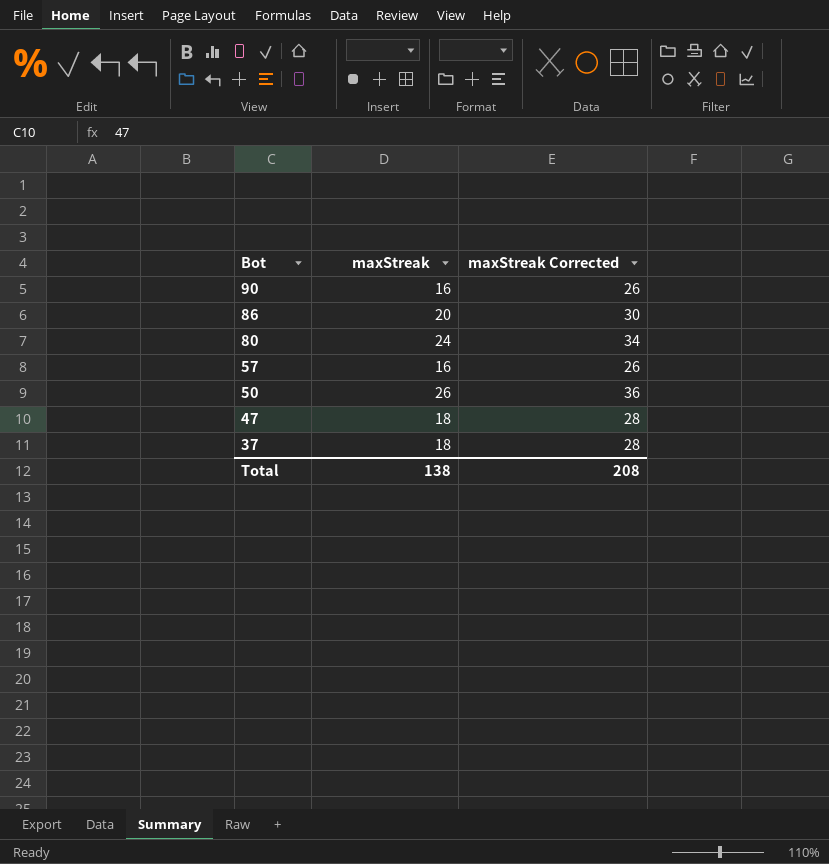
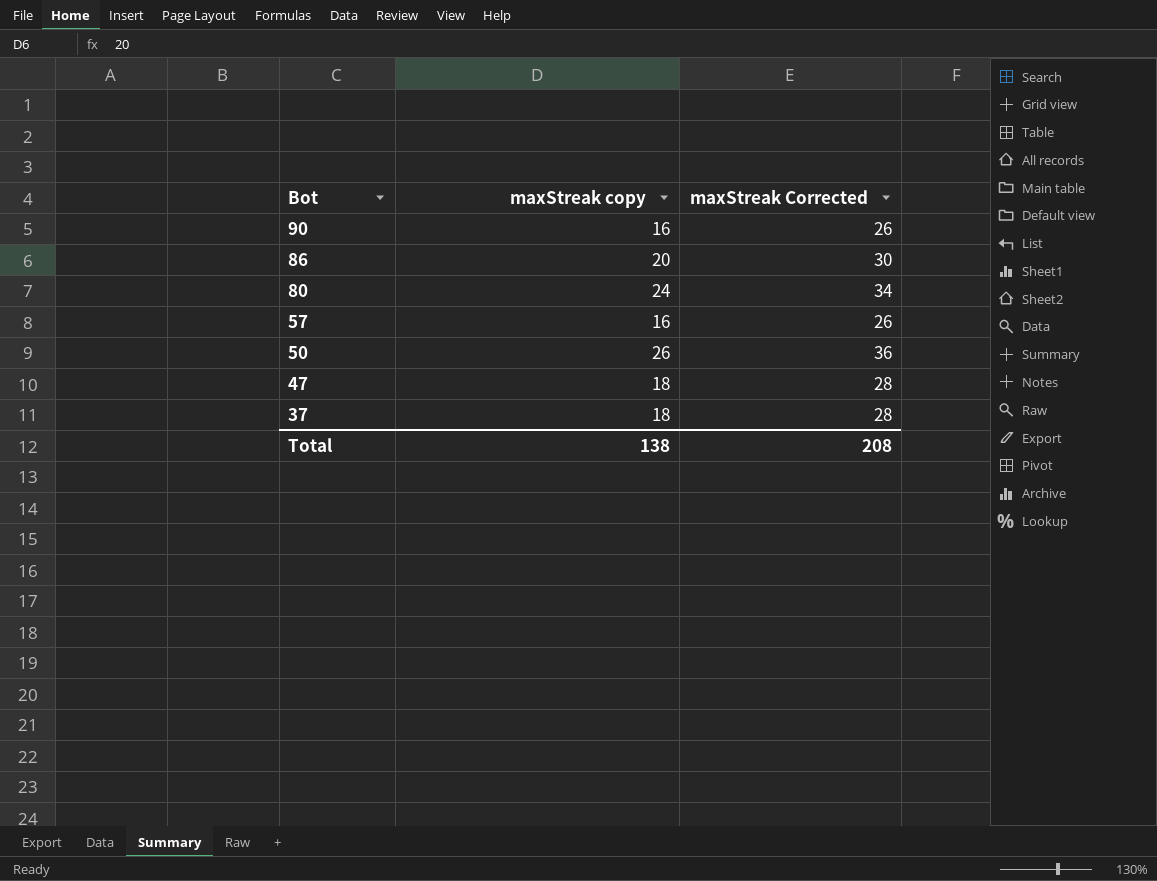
column name: maxStreak -> maxStreak copy

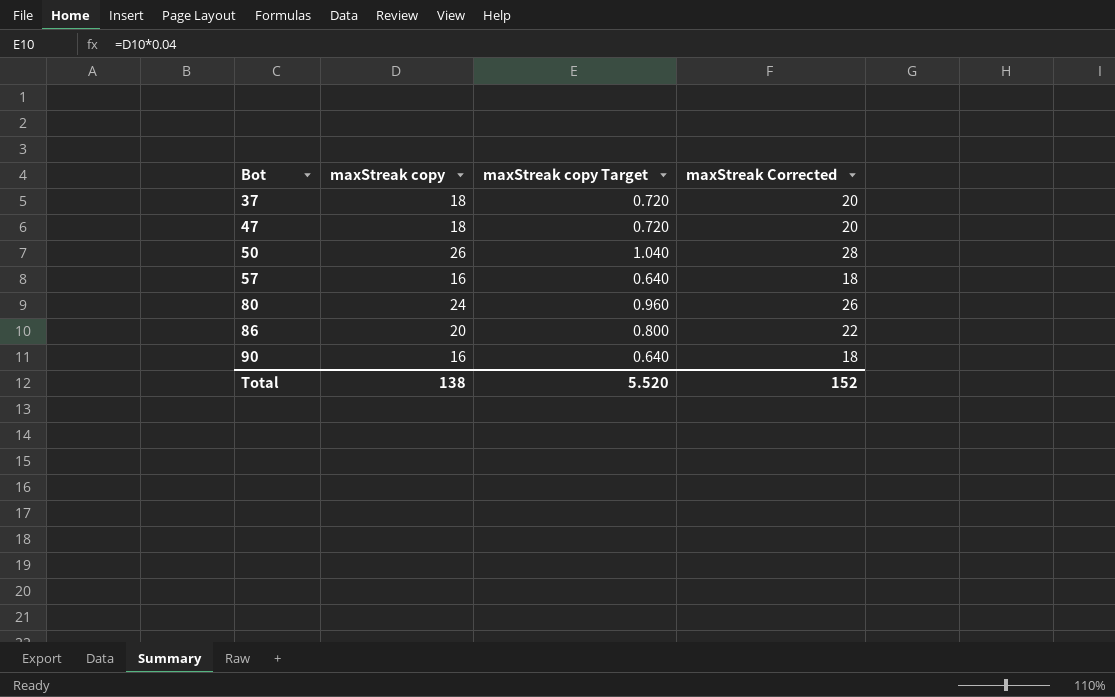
row order: Bot descending -> Bot ascending
column maxStreak copy Target | formula: none -> [maxStreak copy] * 0.04
column maxStreak Corrected | formula: [maxStreak copy] + 10 -> [maxStreak copy] + 2
Total | maxStreak Corrected: 208 -> 152

